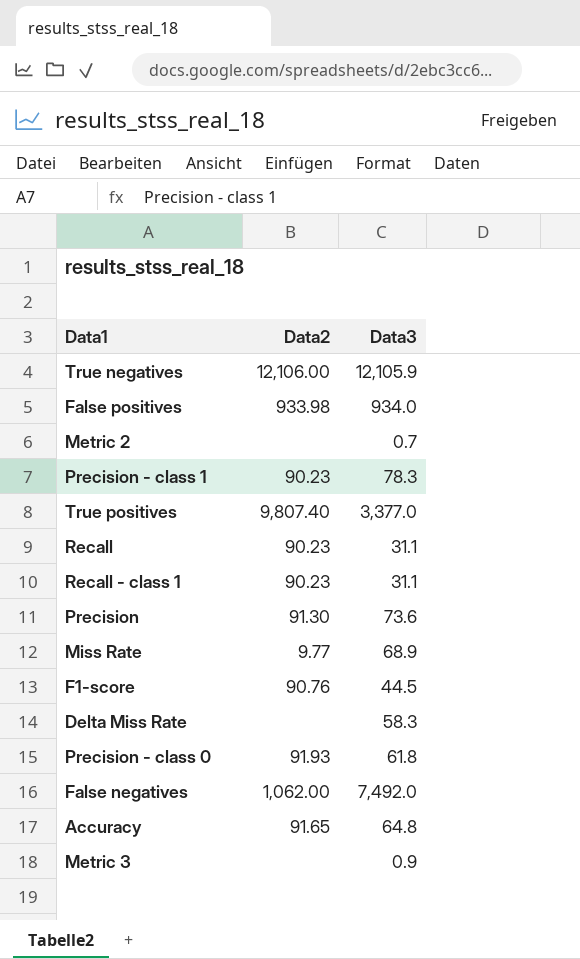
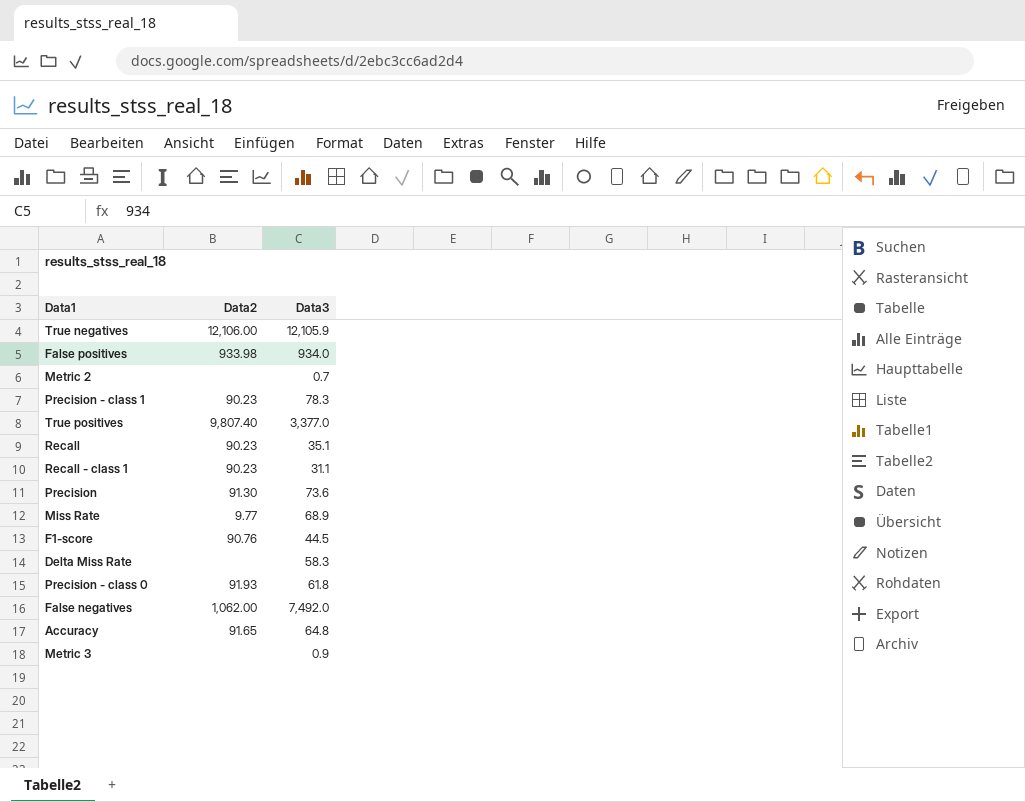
Recall | Data3: 31.1 -> 35.1

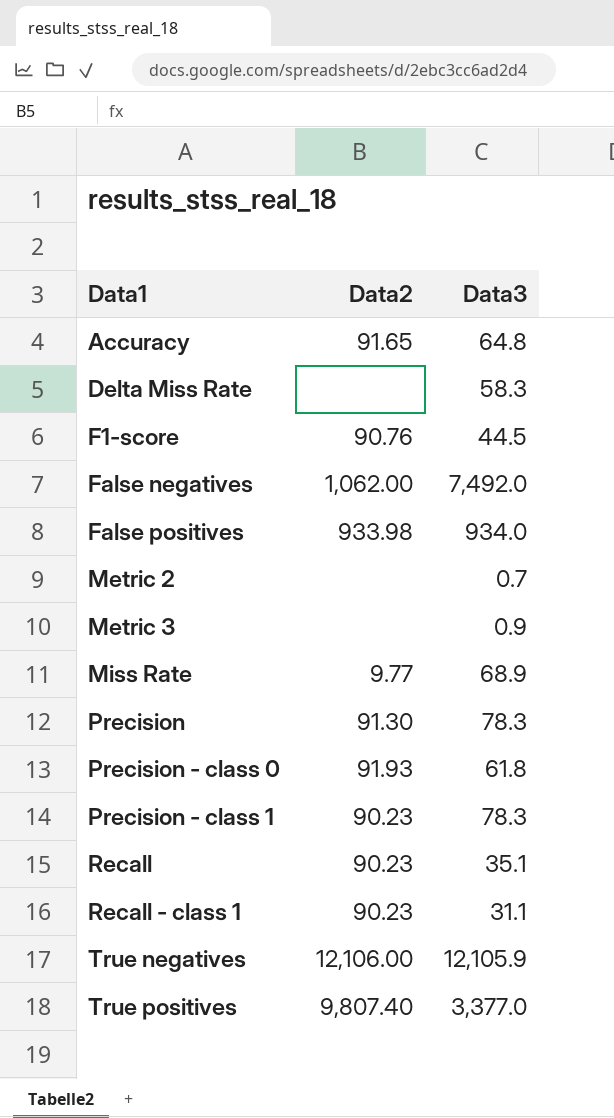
row order: none -> Data1 ascending
Precision | Data3: 73.6 -> 78.3

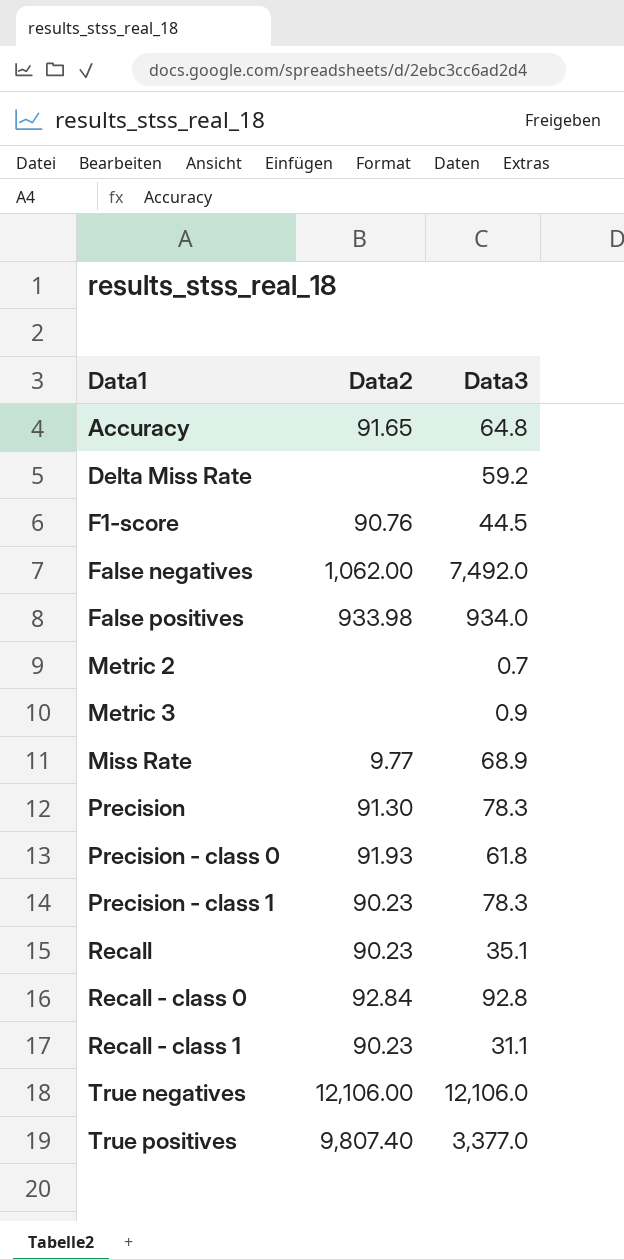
Delta Miss Rate | Data3: 58.3 -> 59.2
row Recall - class 0: none -> 92.84 | 92.8
True negatives | Data3: 12,105.9 -> 12,106.0

